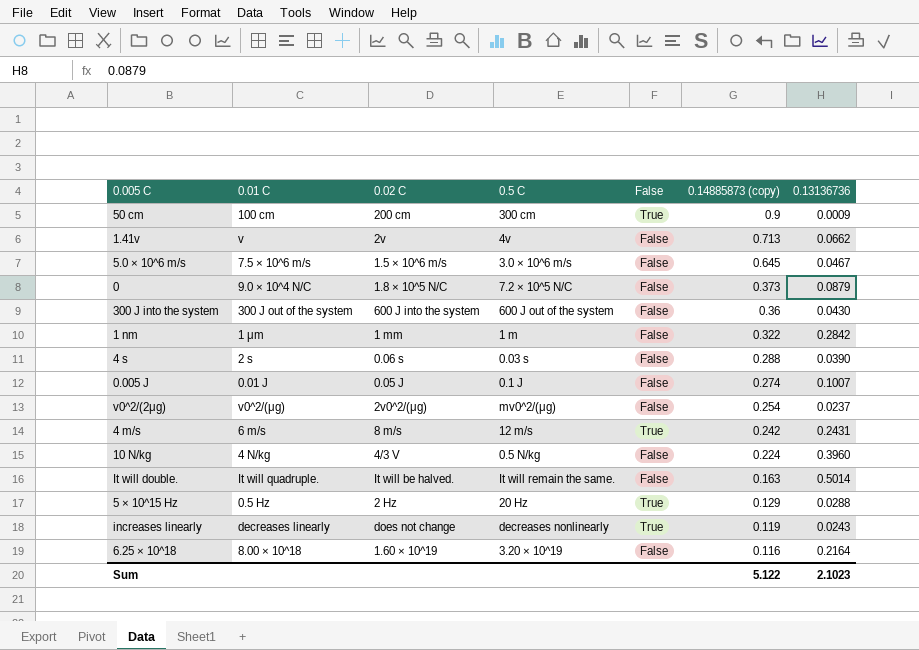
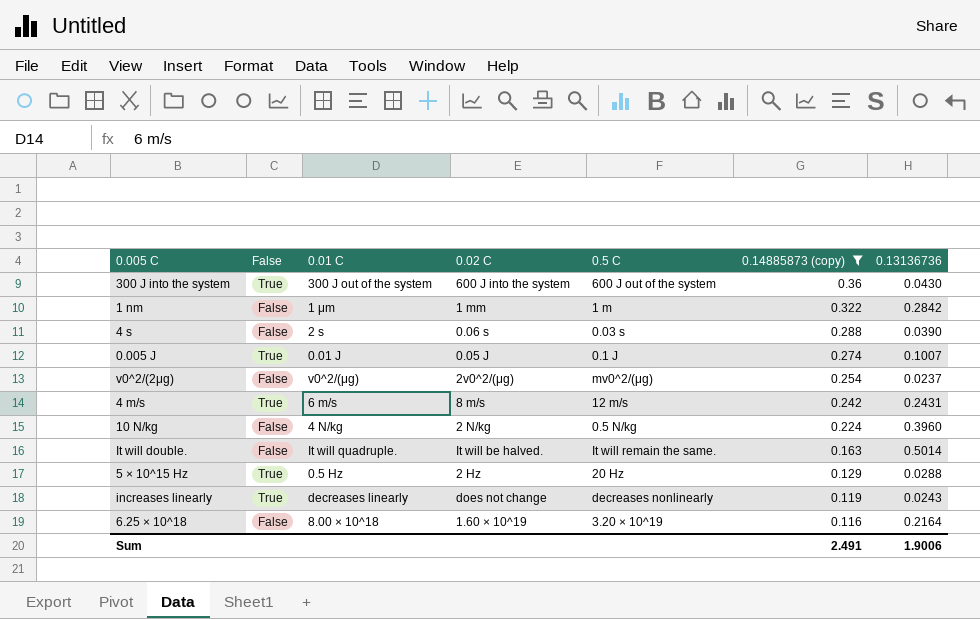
filter: none -> 0.14885873 (copy) <= 0.36
column False | position: 5 -> 2
300 J into the system | False: False -> True
0.005 J | False: False -> True
10 N/kg | 0.02 C: 4/3 V -> 2 N/kg
Sum | 0.14885873 (copy): 5.122 -> 2.491
Sum | 0.13136736: 2.1023 -> 1.9006

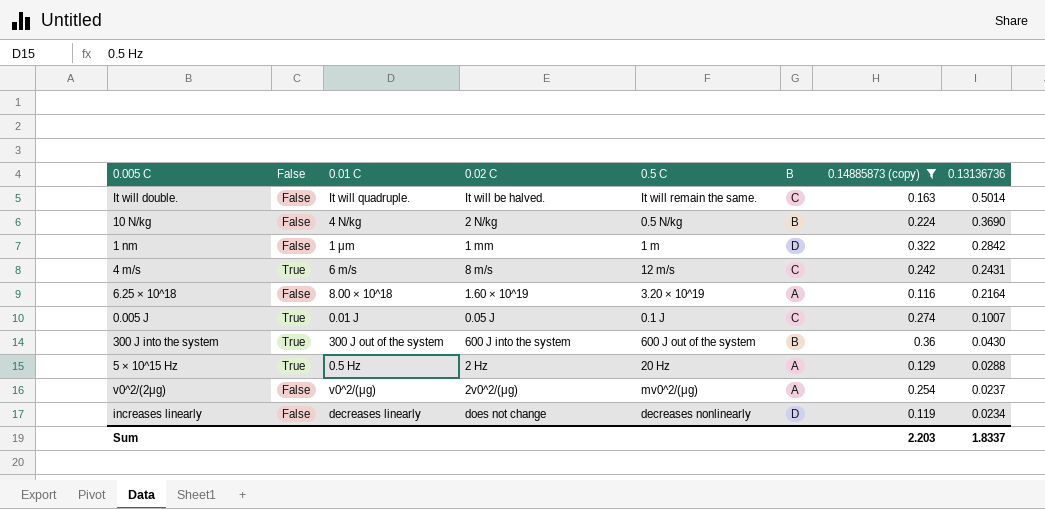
row order: 0.14885873 (copy) descending -> 0.13136736 descending
column B | position: none -> 6
row 4 s: False | 2 s | 0.06 s | 0.03 s | 0.288 | 0.0390 -> none
10 N/kg | 0.13136736: 0.3960 -> 0.3690
increases linearly | False: True -> False
increases linearly | 0.13136736: 0.0243 -> 0.0234
Sum | 0.14885873 (copy): 2.491 -> 2.203
Sum | 0.13136736: 1.9006 -> 1.8337

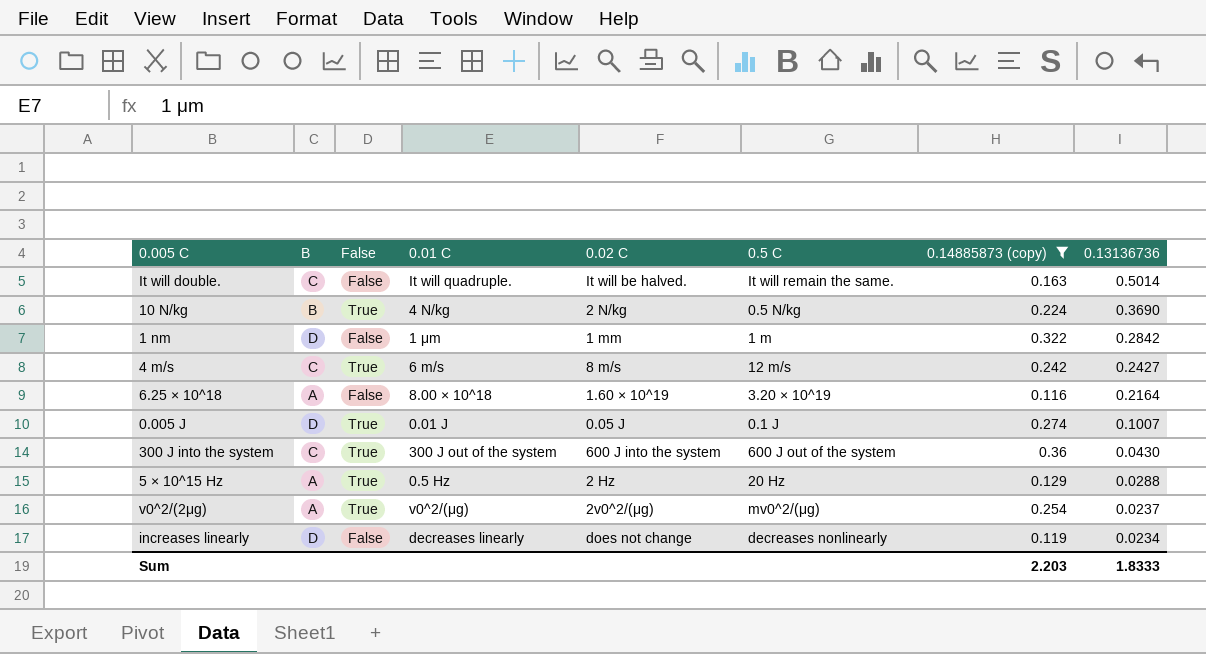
column B | position: 6 -> 2
10 N/kg | False: False -> True
4 m/s | 0.13136736: 0.2431 -> 0.2427
0.005 J | B: C -> D
300 J into the system | B: B -> C
v0^2/(2μg) | False: False -> True
Sum | 0.13136736: 1.8337 -> 1.8333

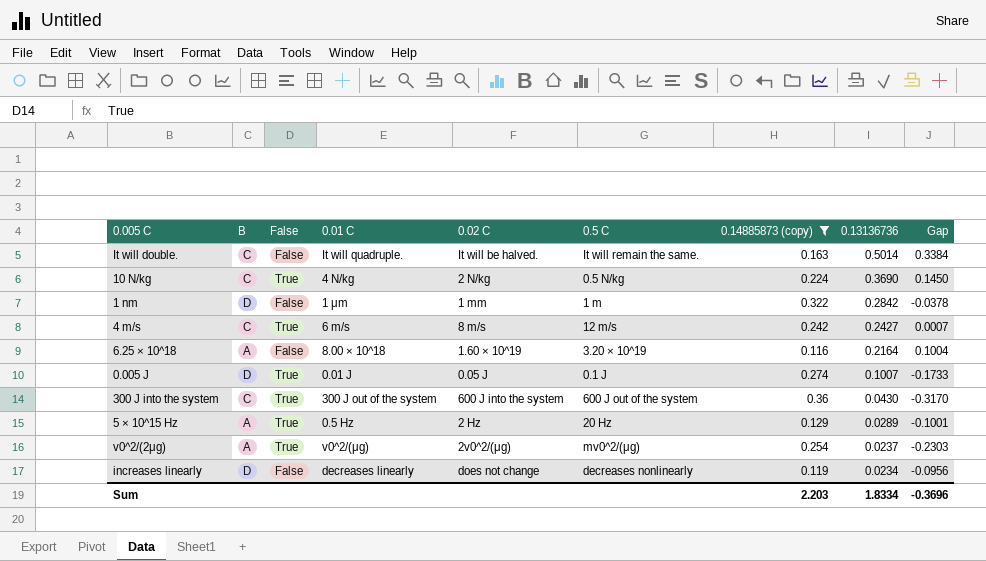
column Gap | formula: none -> [0.13136736] - [0.14885873 (copy)]
10 N/kg | B: B -> C
5 × 10^15 Hz | 0.13136736: 0.0288 -> 0.0289
Sum | 0.13136736: 1.8333 -> 1.8334

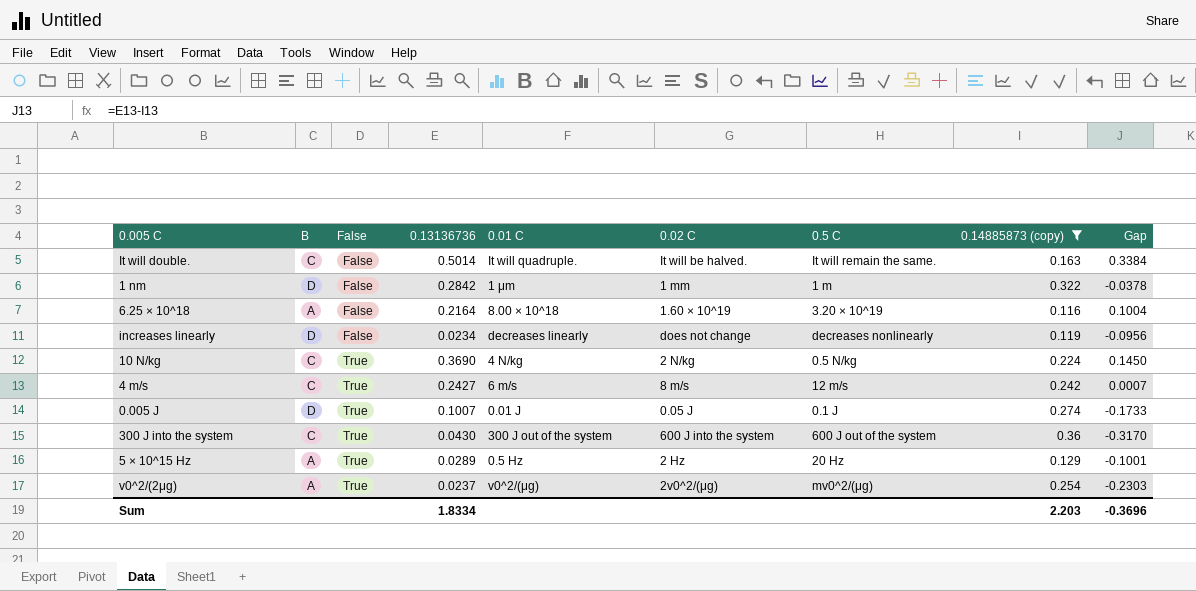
row order: 0.13136736 descending -> False ascending
column 0.13136736 | position: 8 -> 4

